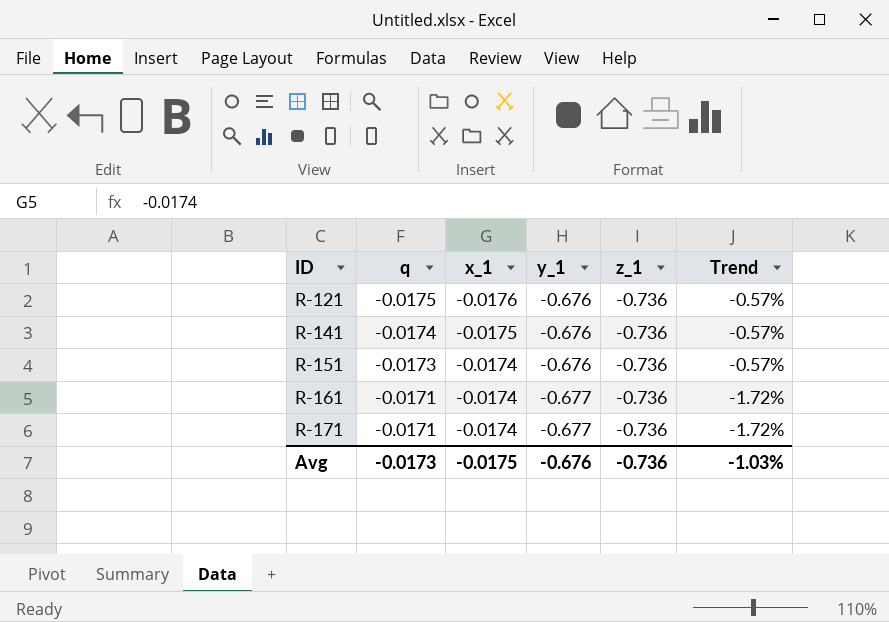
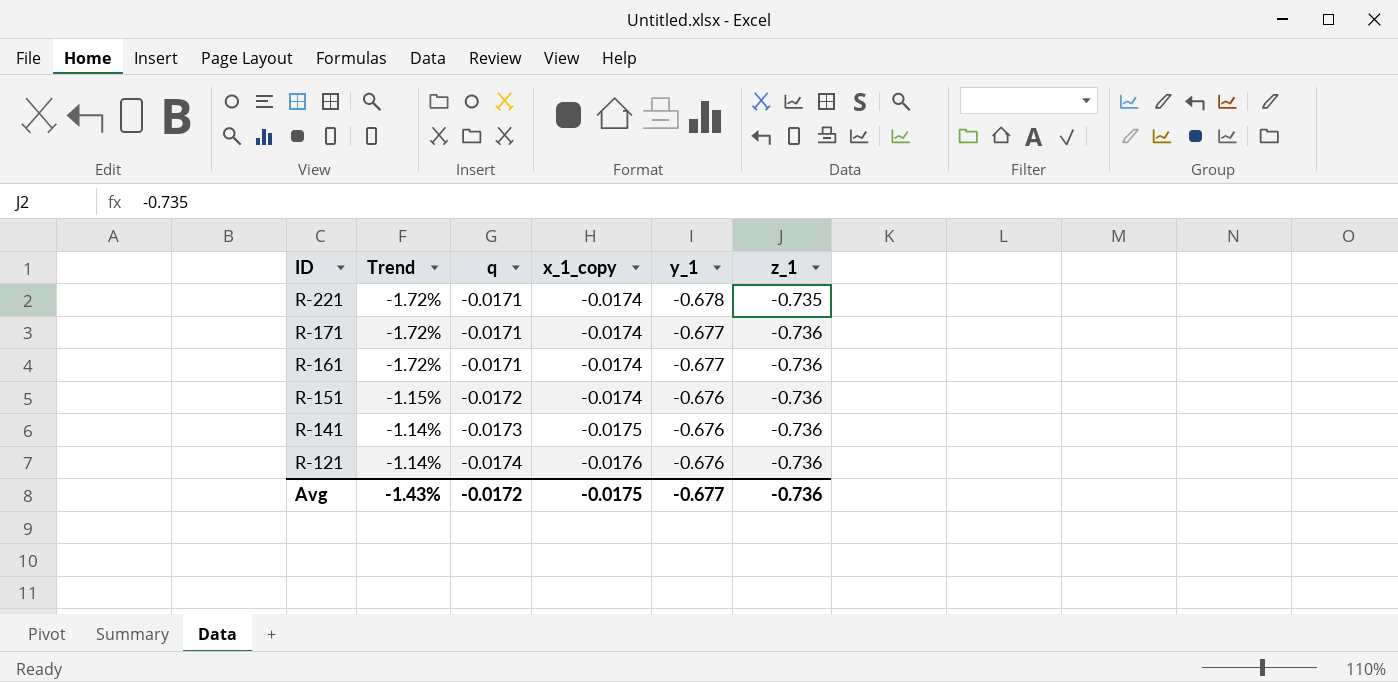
row order: ID ascending -> ID descending
column Trend | position: 6 -> 2
column name: x_1 -> x_1_copy
row R-221: none -> -1.72% | -0.0171 | -0.0174 | -0.678 | -0.735
R-151 | Trend: -0.57% -> -1.15%
R-151 | q: -0.0173 -> -0.0172
R-141 | Trend: -0.57% -> -1.14%
R-141 | q: -0.0174 -> -0.0173
R-121 | Trend: -0.57% -> -1.14%
R-121 | q: -0.0175 -> -0.0174
Avg | Trend: -1.03% -> -1.43%
Avg | q: -0.0173 -> -0.0172
Avg | y_1: -0.676 -> -0.677

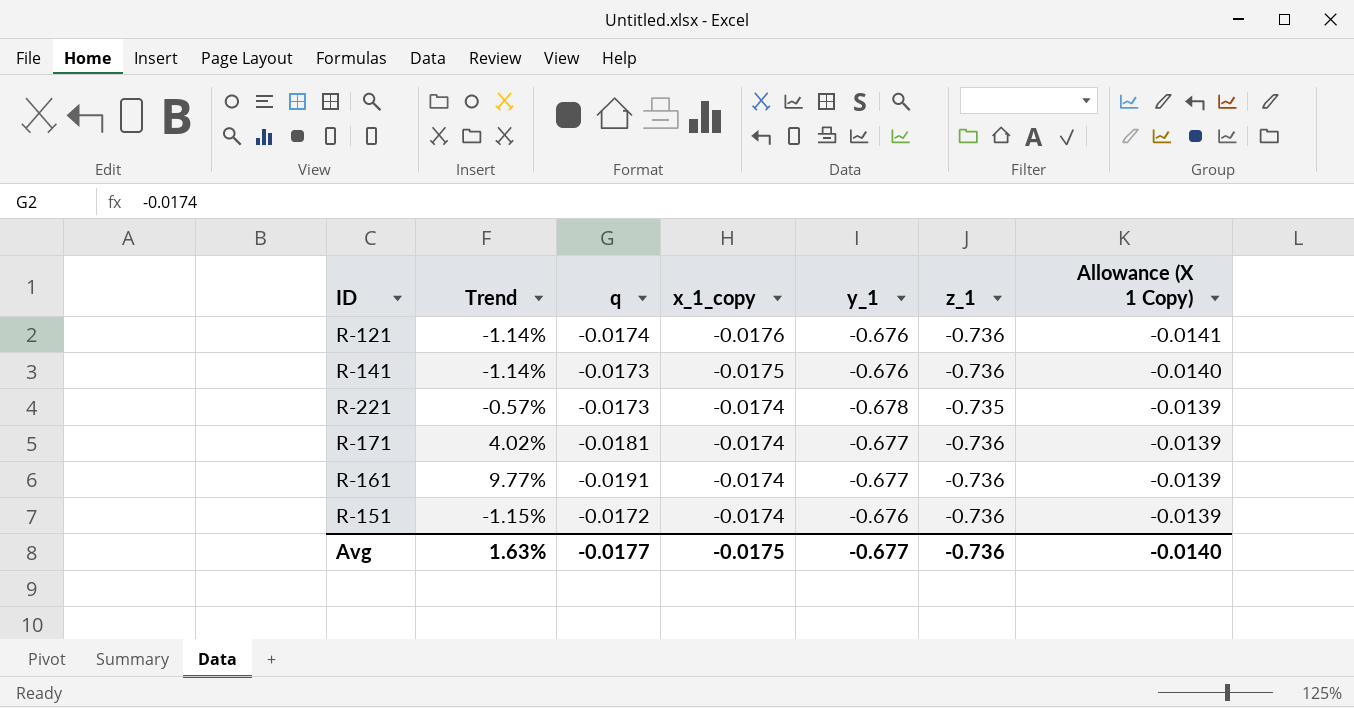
row order: ID descending -> x_1_copy ascending
column Allowance (X 1 Copy) | formula: none -> [x_1_copy] * 0.8
R-221 | Trend: -1.72% -> -0.57%
R-221 | q: -0.0171 -> -0.0173
R-171 | Trend: -1.72% -> 4.02%
R-171 | q: -0.0171 -> -0.0181
R-161 | Trend: -1.72% -> 9.77%
R-161 | q: -0.0171 -> -0.0191
Avg | Trend: -1.43% -> 1.63%
Avg | q: -0.0172 -> -0.0177

